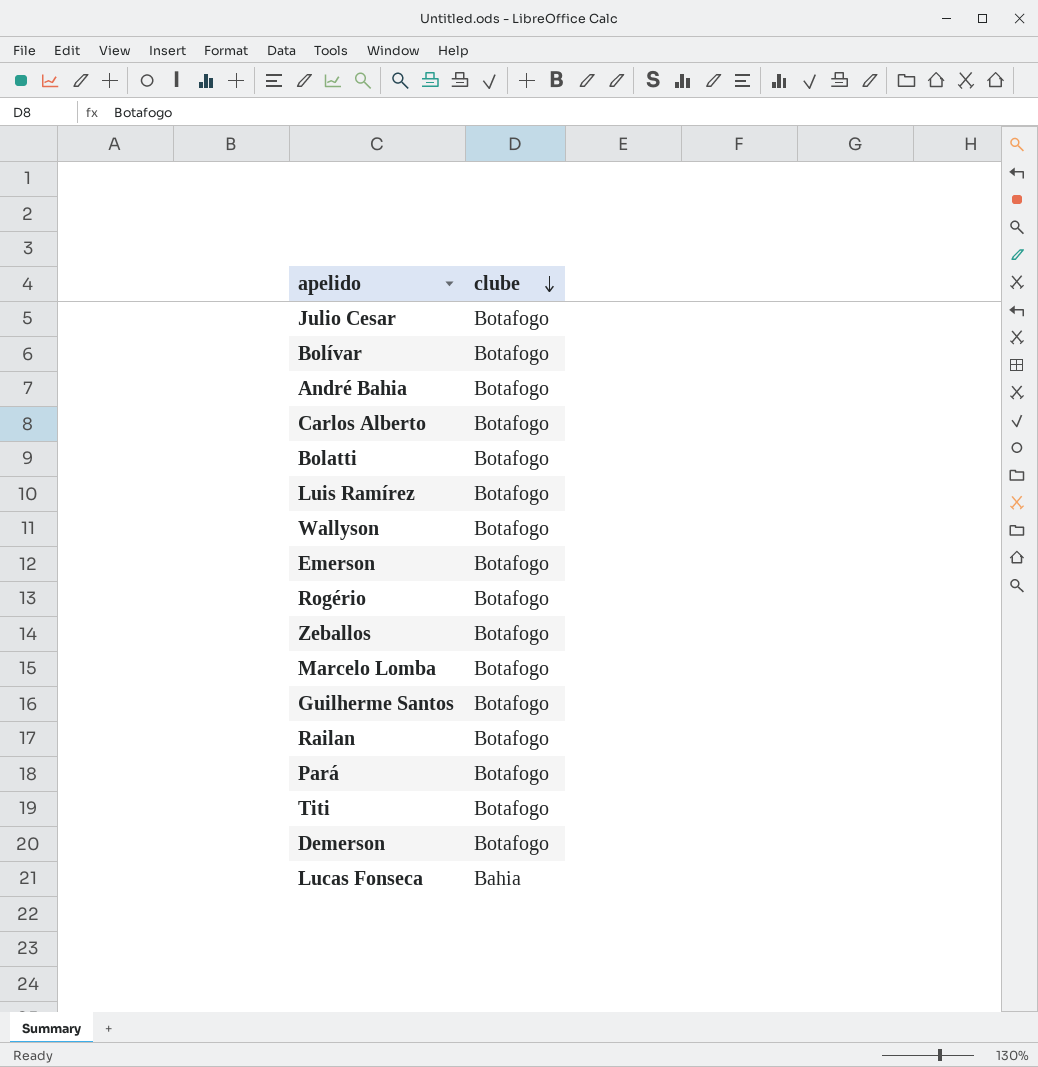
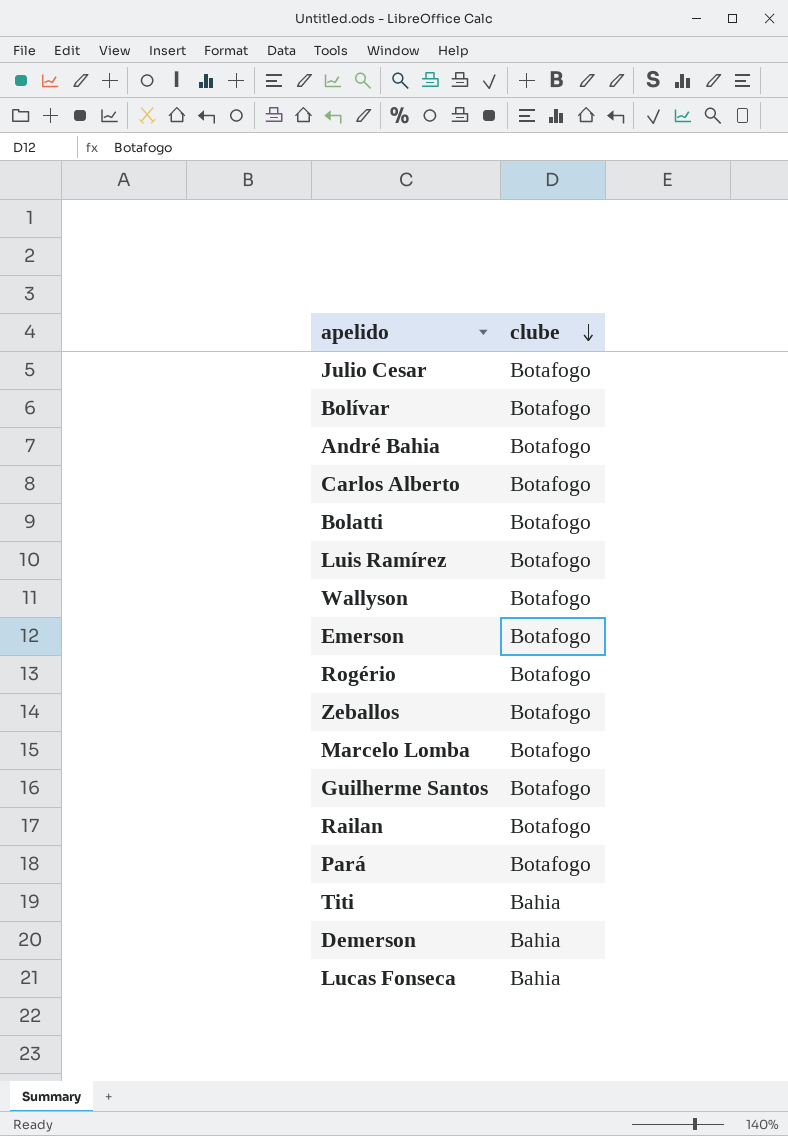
Titi | clube: Botafogo -> Bahia
Demerson | clube: Botafogo -> Bahia

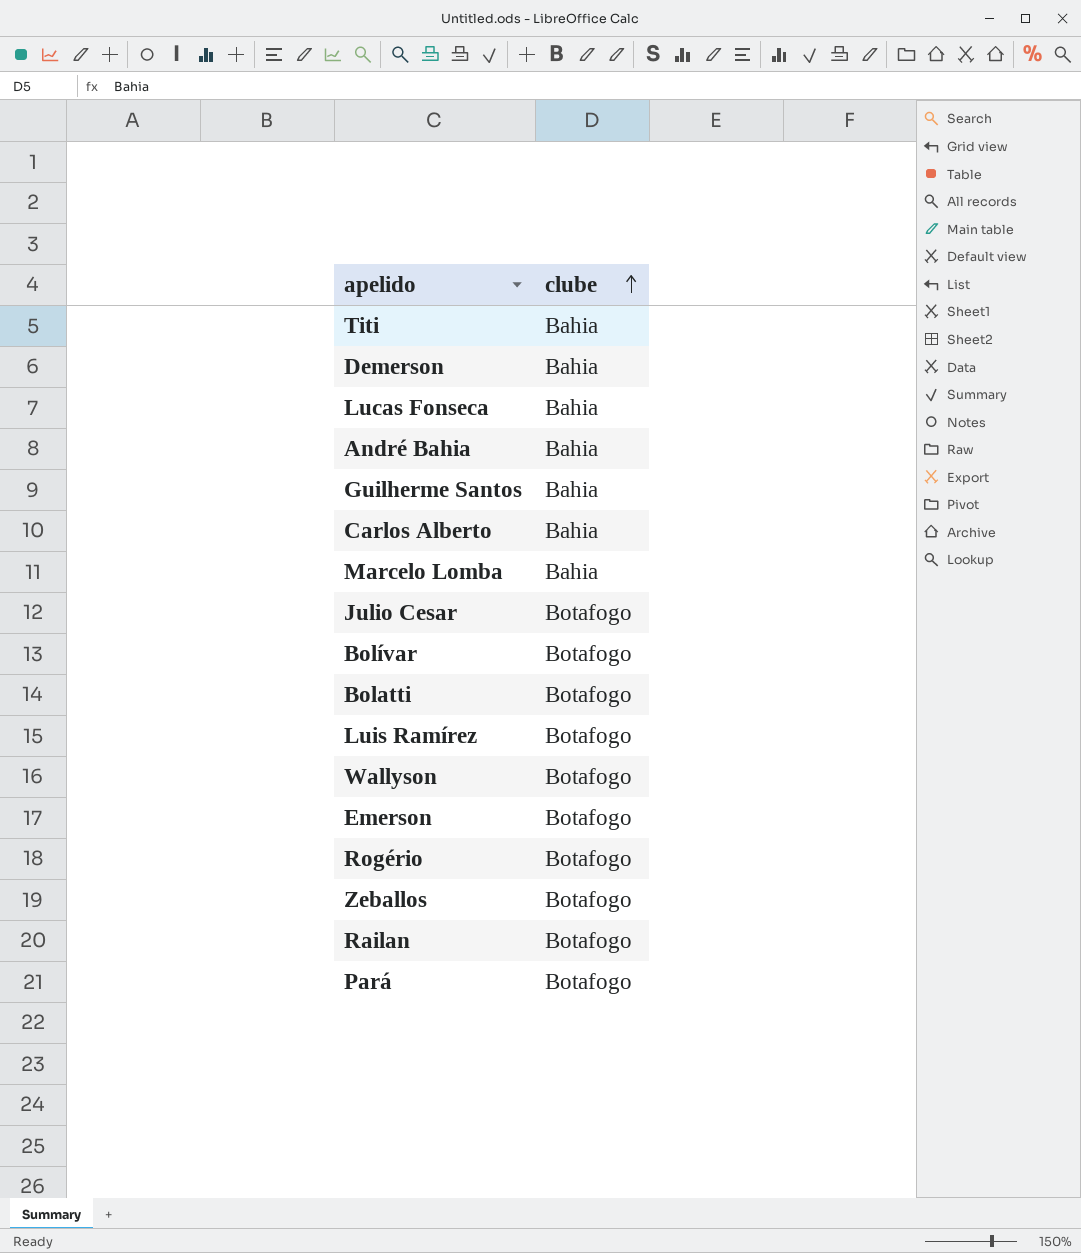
row order: clube descending -> clube ascending
André Bahia | clube: Botafogo -> Bahia
Guilherme Santos | clube: Botafogo -> Bahia
Carlos Alberto | clube: Botafogo -> Bahia
Marcelo Lomba | clube: Botafogo -> Bahia

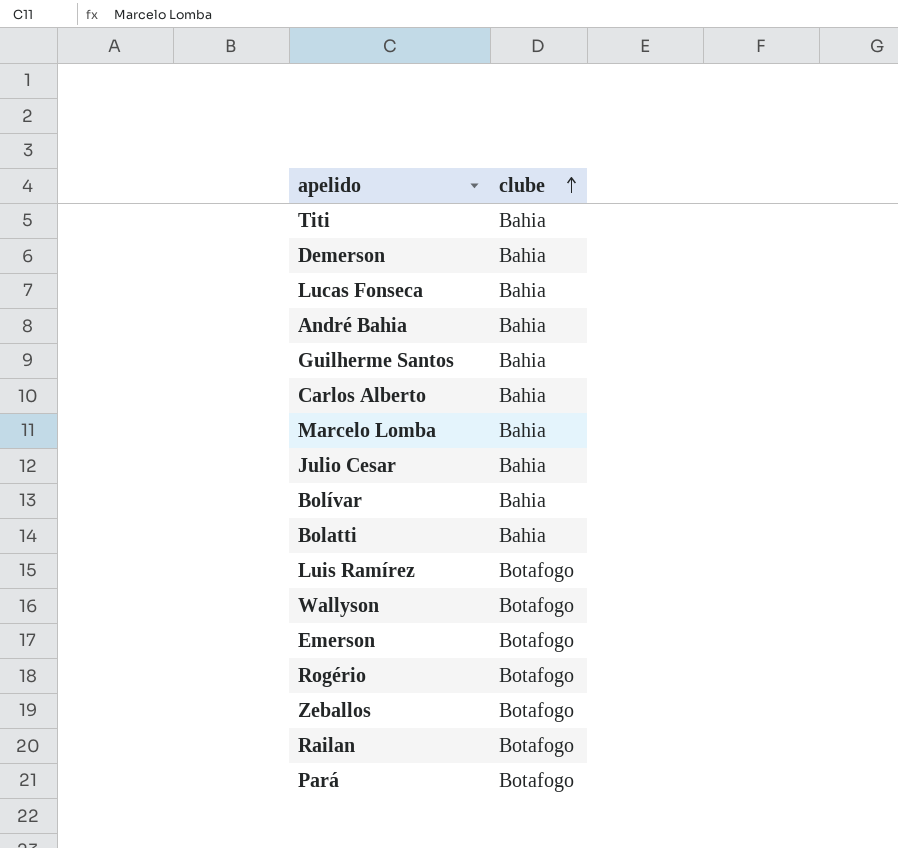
Julio Cesar | clube: Botafogo -> Bahia
Bolívar | clube: Botafogo -> Bahia
Bolatti | clube: Botafogo -> Bahia

